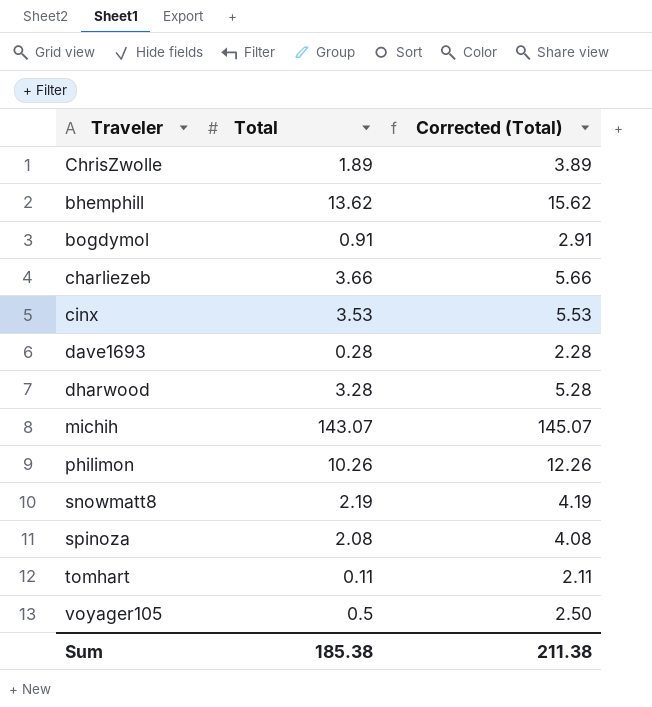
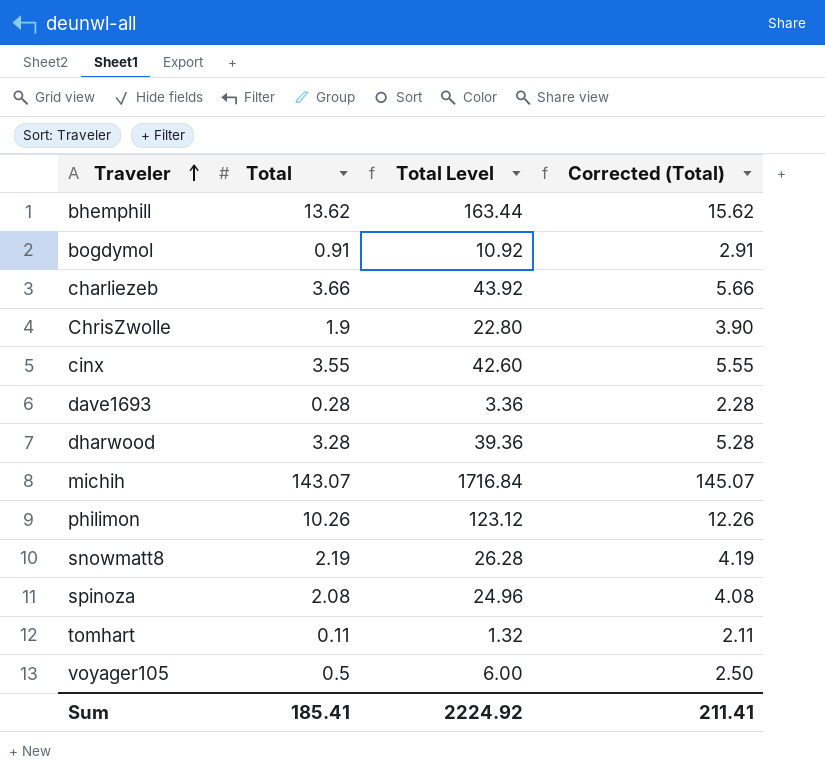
row order: none -> Traveler ascending
column Total Level | formula: none -> [Total] * 12
ChrisZwolle | Total: 1.89 -> 1.9
ChrisZwolle | Corrected (Total): 3.89 -> 3.90
cinx | Total: 3.53 -> 3.55
cinx | Corrected (Total): 5.53 -> 5.55
Sum | Total: 185.38 -> 185.41
Sum | Corrected (Total): 211.38 -> 211.41

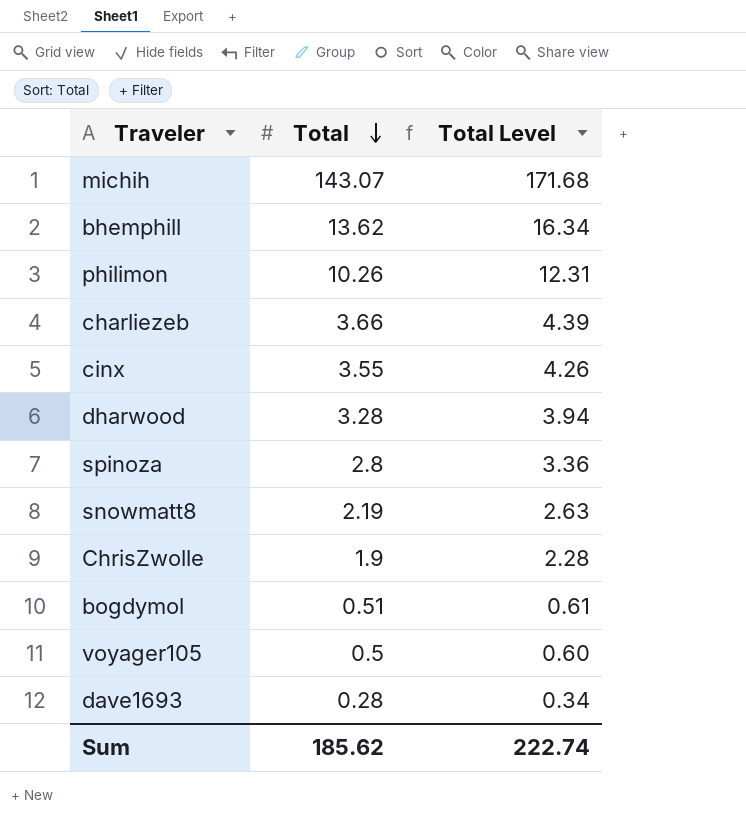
row order: Traveler ascending -> Total descending
column Corrected (Total) | formula: [Total] + 2 -> none
column Total Level | formula: [Total] * 12 -> [Total] * 1.2
row tomhart: 0.11 | 1.32 | 2.11 -> none
spinoza | Total: 2.08 -> 2.8
bogdymol | Total: 0.91 -> 0.51
Sum | Total: 185.41 -> 185.62
Sum | Total Level: 2224.92 -> 222.74

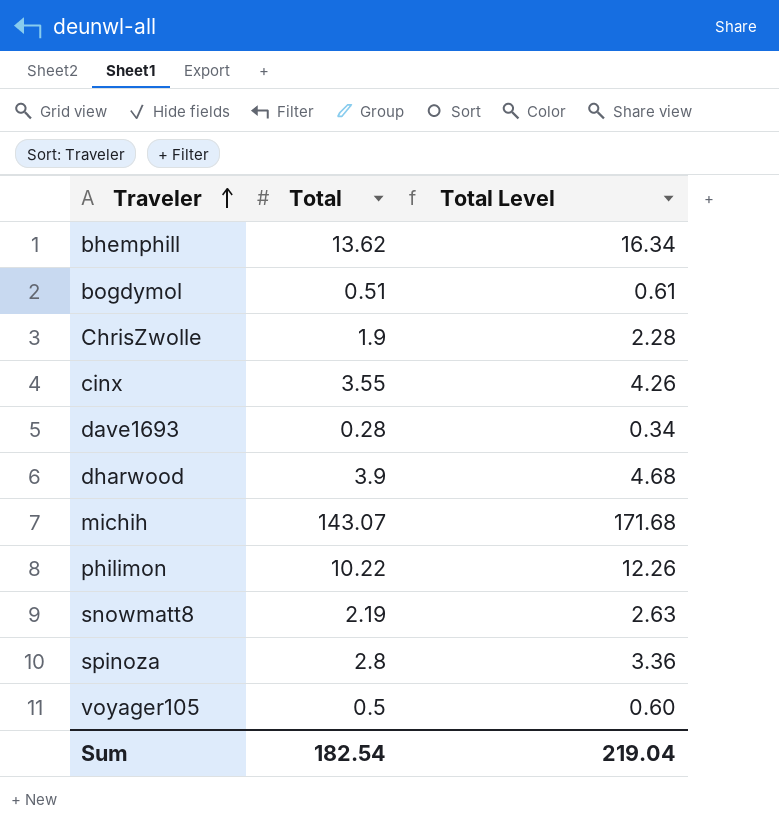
row order: Total descending -> Traveler ascending
row charliezeb: 3.66 | 4.39 -> none
dharwood | Total: 3.28 -> 3.9
dharwood | Total Level: 3.94 -> 4.68
philimon | Total: 10.26 -> 10.22
philimon | Total Level: 12.31 -> 12.26
Sum | Total: 185.62 -> 182.54
Sum | Total Level: 222.74 -> 219.04

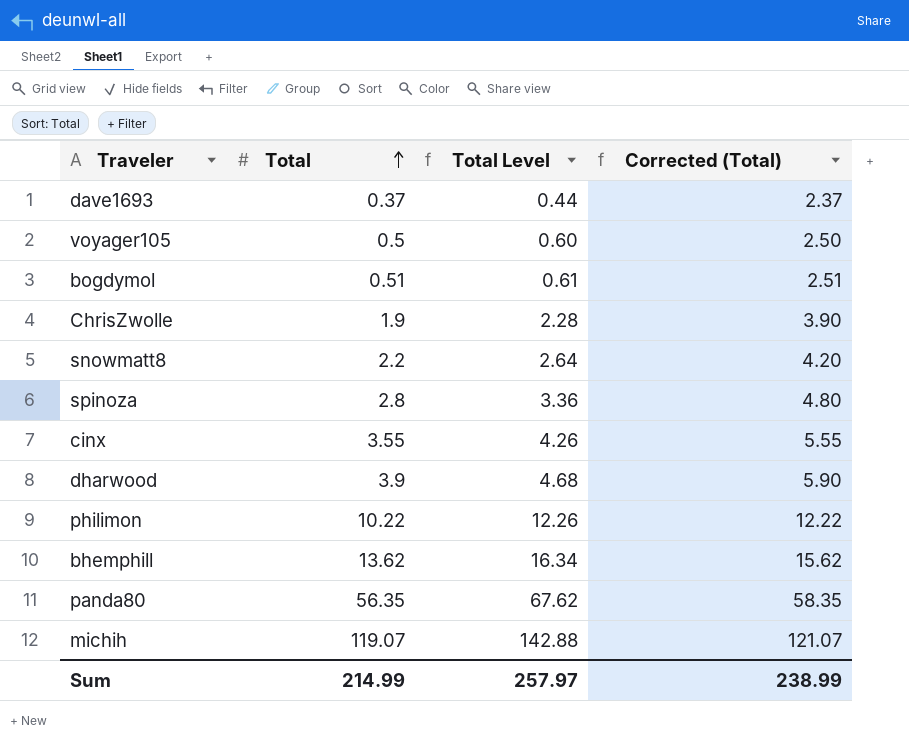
row order: Traveler ascending -> Total ascending
column Corrected (Total) | formula: none -> [Total] + 2
dave1693 | Total: 0.28 -> 0.37
dave1693 | Total Level: 0.34 -> 0.44
snowmatt8 | Total: 2.19 -> 2.2
snowmatt8 | Total Level: 2.63 -> 2.64
row panda80: none -> 56.35 | 67.62 | 58.35
michih | Total: 143.07 -> 119.07
michih | Total Level: 171.68 -> 142.88
Sum | Total: 182.54 -> 214.99
Sum | Total Level: 219.04 -> 257.97

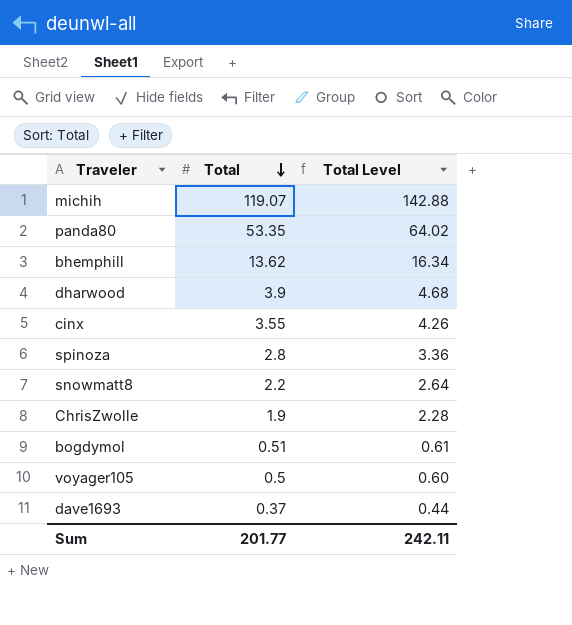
row order: Total ascending -> Total descending
column Corrected (Total) | formula: [Total] + 2 -> none
row philimon: 10.22 | 12.26 | 12.22 -> none
panda80 | Total: 56.35 -> 53.35
panda80 | Total Level: 67.62 -> 64.02
Sum | Total: 214.99 -> 201.77
Sum | Total Level: 257.97 -> 242.11

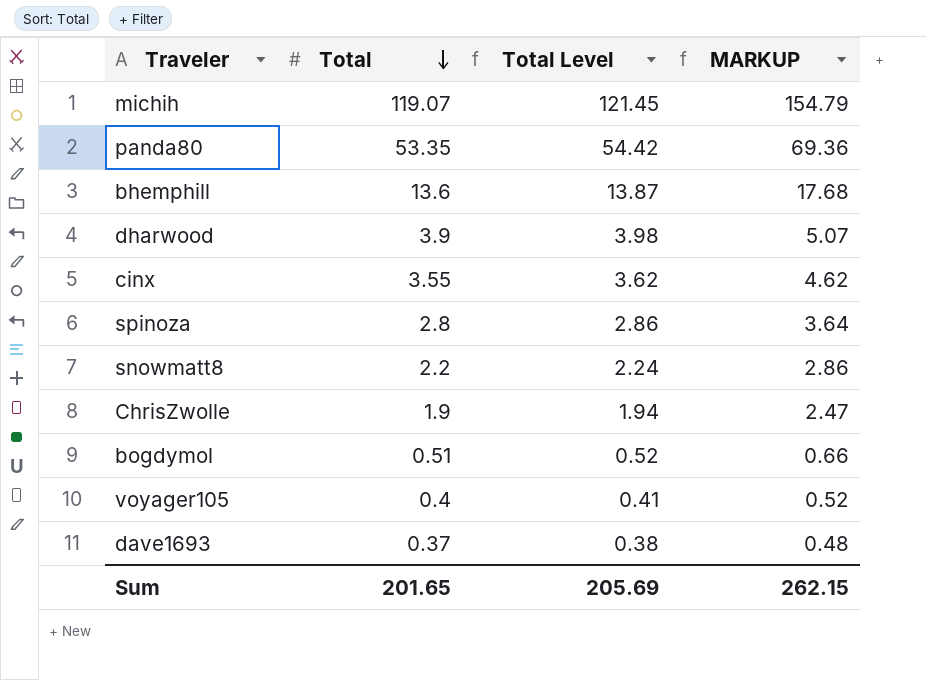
column Total Level | formula: [Total] * 1.2 -> [Total] * 1.02
column MARKUP | formula: none -> [Total] * 1.3
bhemphill | Total: 13.62 -> 13.6
voyager105 | Total: 0.5 -> 0.4
Sum | Total: 201.77 -> 201.65
Sum | Total Level: 242.11 -> 205.69

